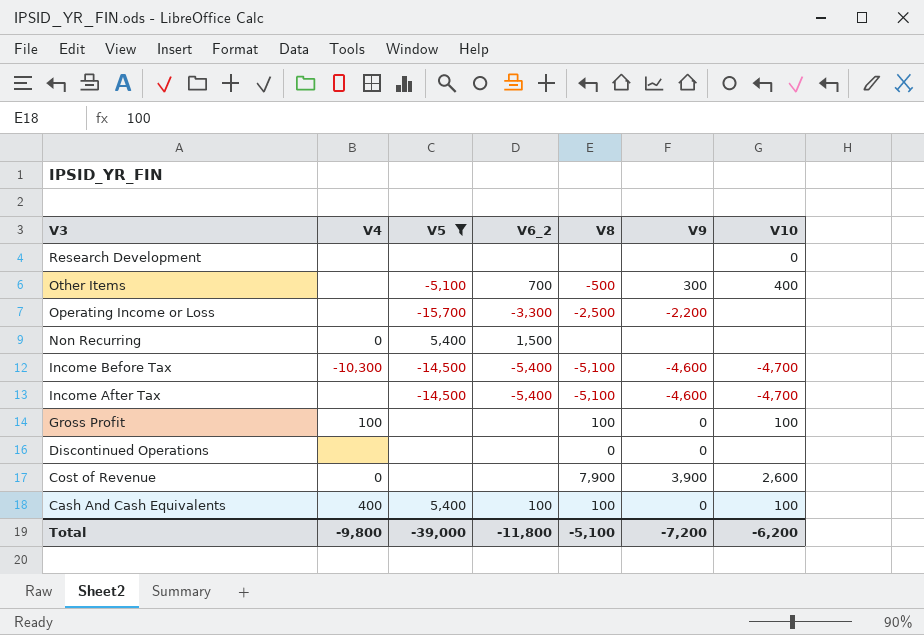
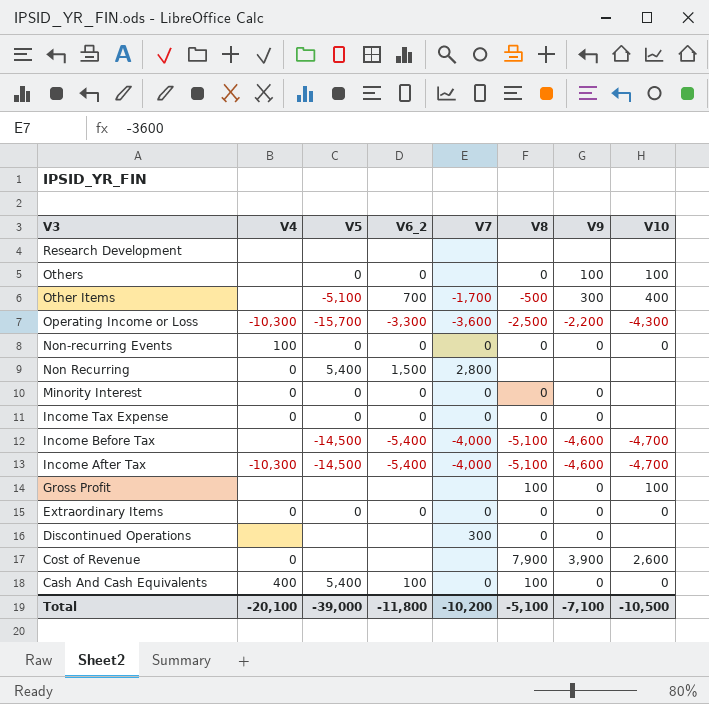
filter: V5 != 0 -> none
column V7 | position: none -> 5
Research Development | V10: 0 -> none
Operating Income or Loss | V4: none -> -10,300
Operating Income or Loss | V10: none -> -4,300
Income Before Tax | V4: -10,300 -> none
Income After Tax | V4: none -> -10,300
Gross Profit | V4: 100 -> none
Cash And Cash Equivalents | V10: 100 -> 0
Total | V4: -9,800 -> -20,100
Total | V9: -7,200 -> -7,100
Total | V10: -6,200 -> -10,500

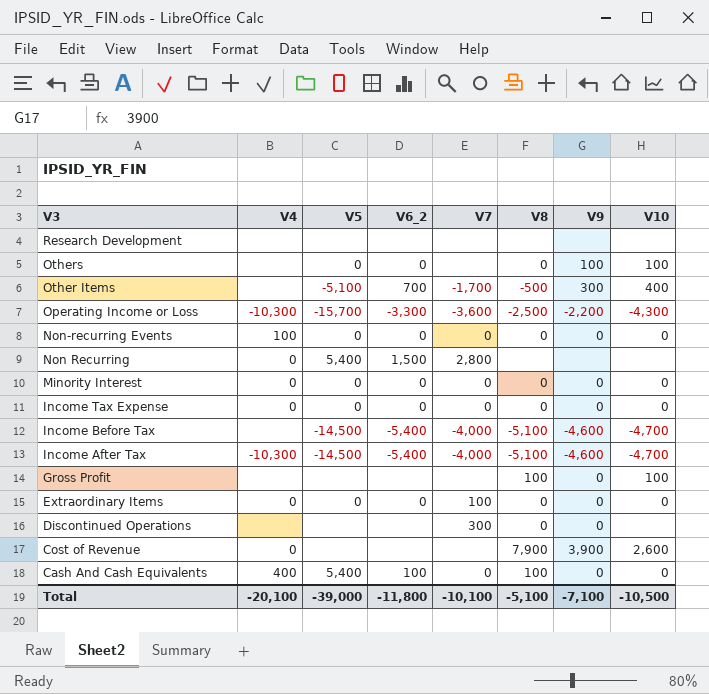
Minority Interest | V10: none -> 0
Income Tax Expense | V10: none -> 0
Extraordinary Items | V7: 0 -> 100
Total | V7: -10,200 -> -10,100

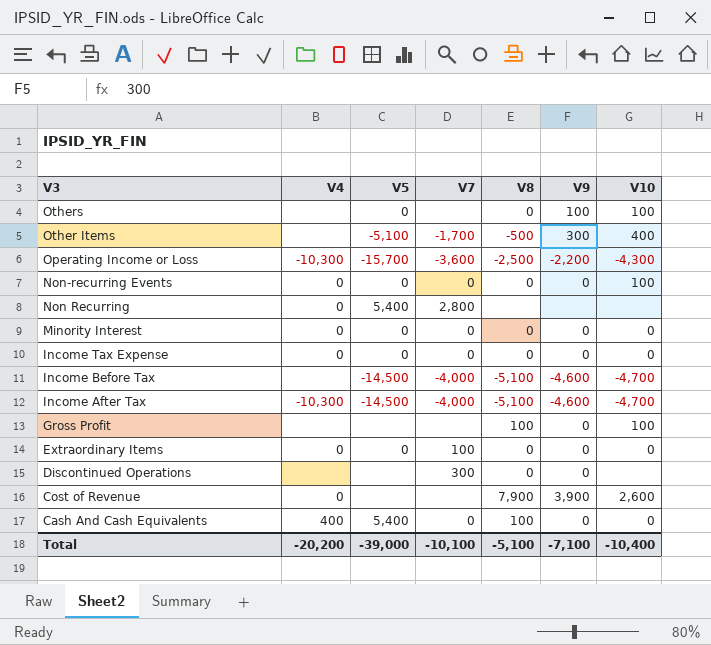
column V6_2 | position: 4 -> none
row Research Development: none | none | none | none | none | none | none -> none
Non-recurring Events | V4: 100 -> 0
Non-recurring Events | V10: 0 -> 100
Total | V4: -20,100 -> -20,200
Total | V10: -10,500 -> -10,400

